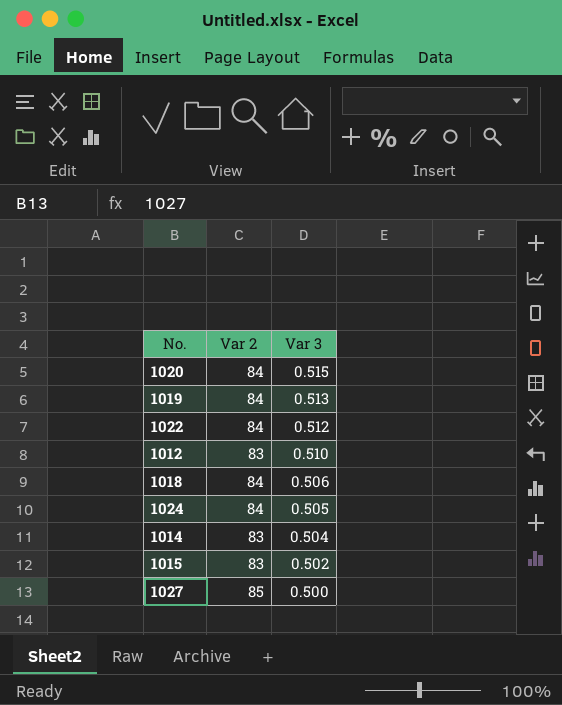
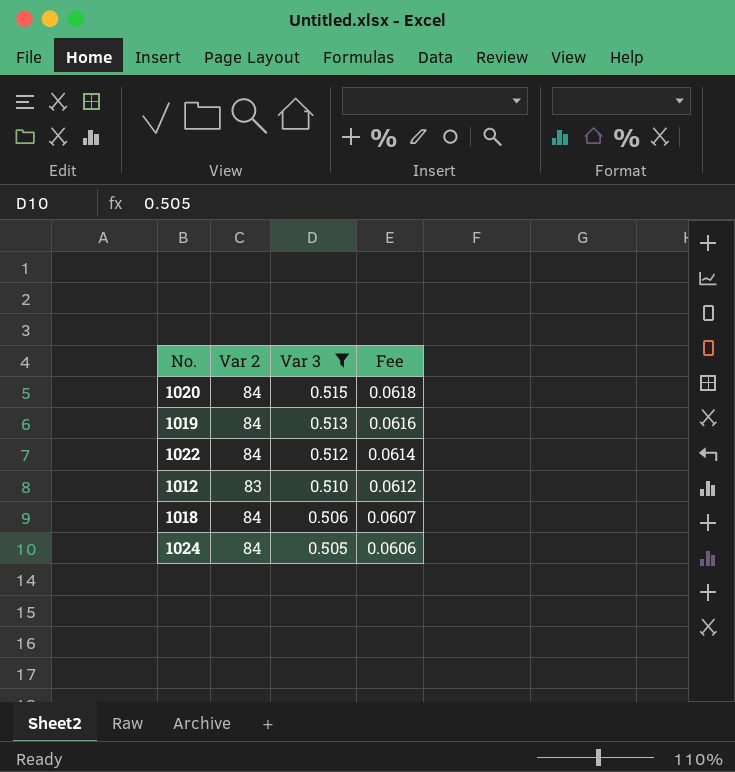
filter: none -> Var 3 >= 0.505
column Fee | formula: none -> [Var 3] * 0.12

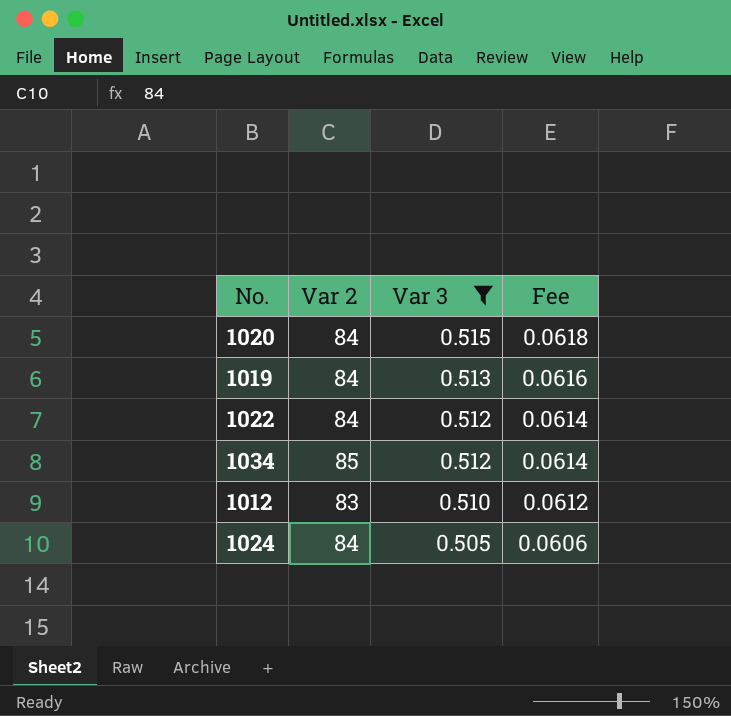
row 1018: 84 | 0.506 | 0.0607 -> none
row 1034: none -> 85 | 0.512 | 0.0614

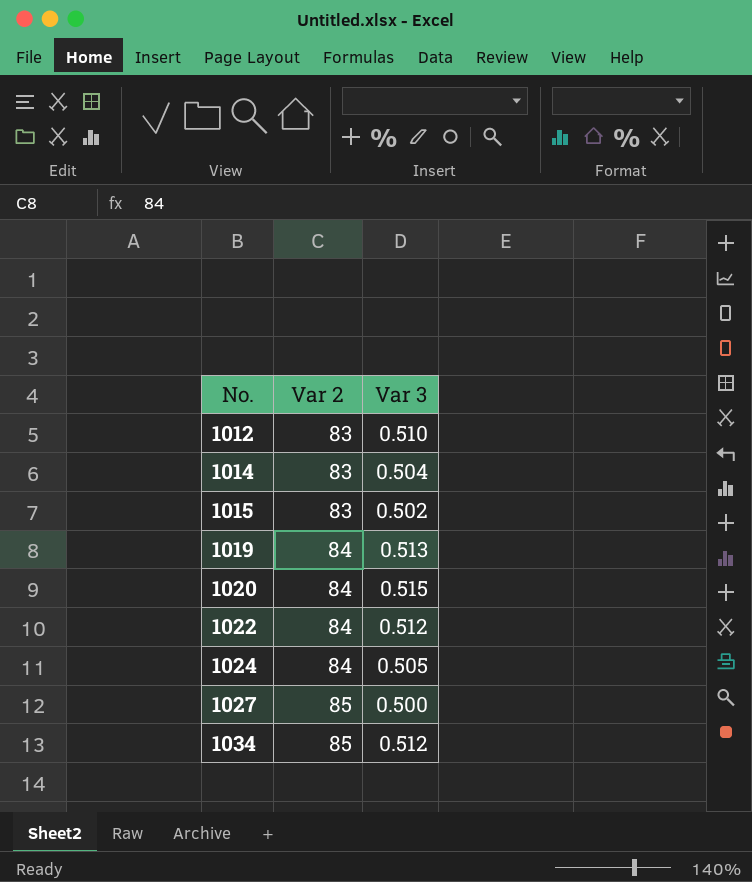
filter: Var 3 >= 0.505 -> none
row order: Var 3 descending -> No. ascending
column Fee | formula: [Var 3] * 0.12 -> none

